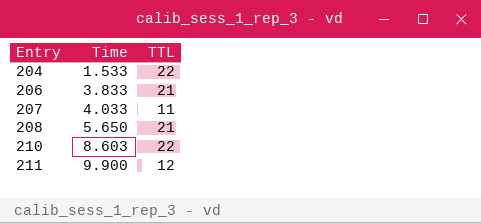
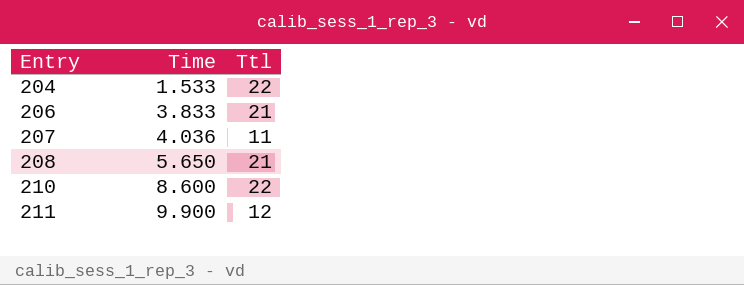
column name: TTL -> Ttl
207 | Time: 4.033 -> 4.036
210 | Time: 8.603 -> 8.600

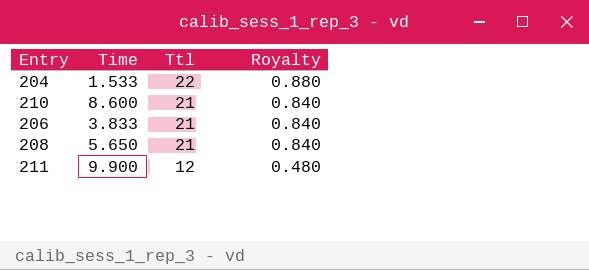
row order: Entry ascending -> Ttl descending
column Royalty | formula: none -> [Ttl] * 0.04
row 207: 4.036 | 11 -> none
210 | Ttl: 22 -> 21

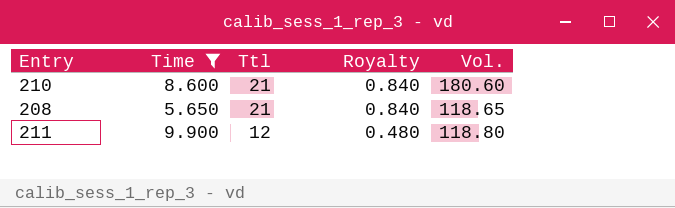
filter: none -> Time >= 5.650
column Vol. | formula: none -> [Time] * [Ttl]

